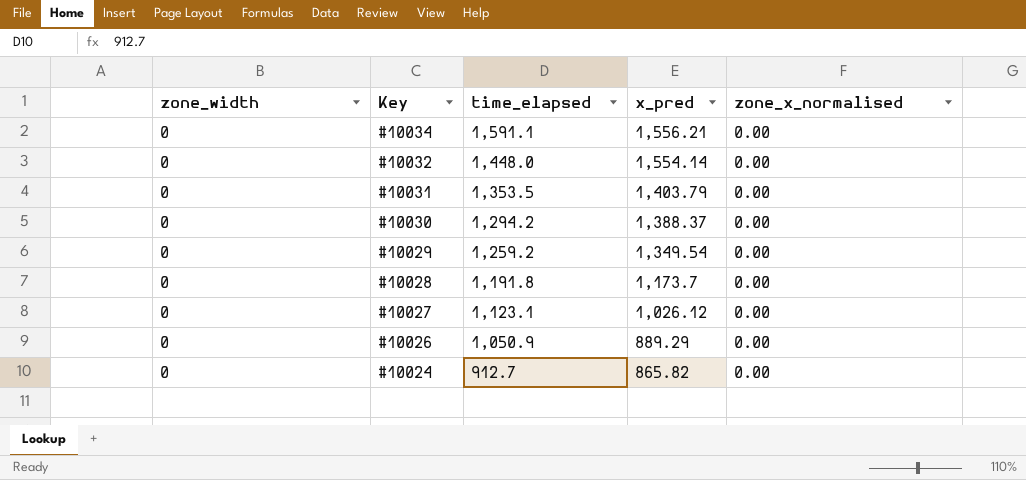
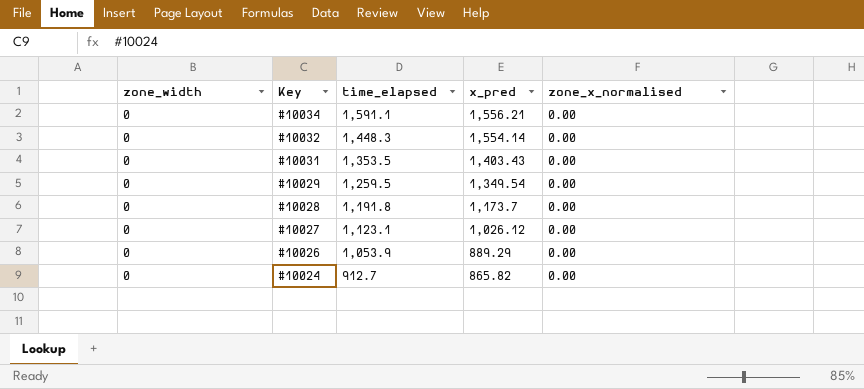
row #10030: 0 | 1,294.2 | 1,388.37 | 0.00 -> none
#10032 | time_elapsed: 1,448.0 -> 1,448.3
#10031 | x_pred: 1,403.79 -> 1,403.43
#10029 | time_elapsed: 1,259.2 -> 1,259.5
#10026 | time_elapsed: 1,050.9 -> 1,053.9

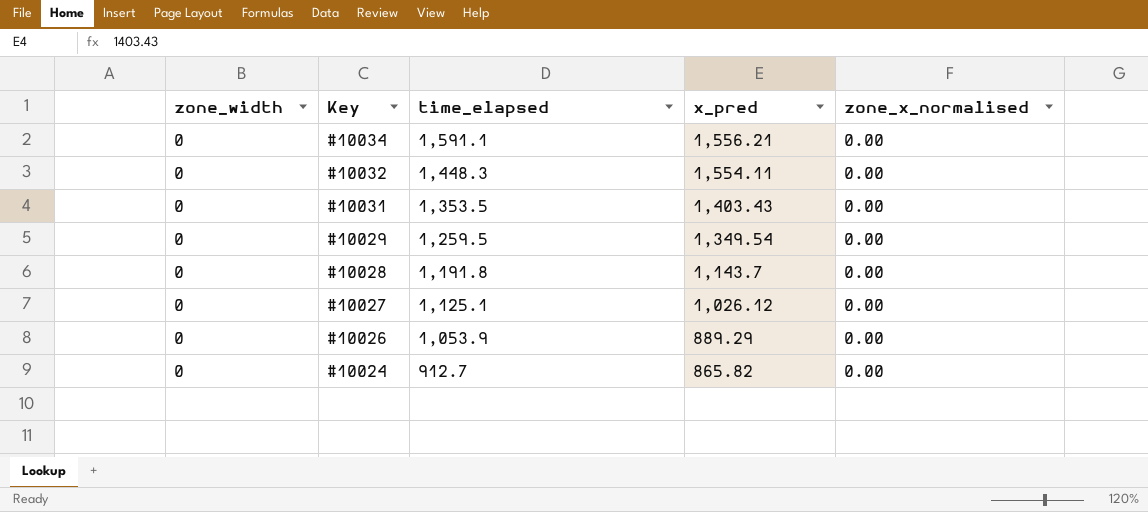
#10032 | x_pred: 1,554.14 -> 1,554.11
#10028 | x_pred: 1,173.7 -> 1,143.7
#10027 | time_elapsed: 1,123.1 -> 1,125.1

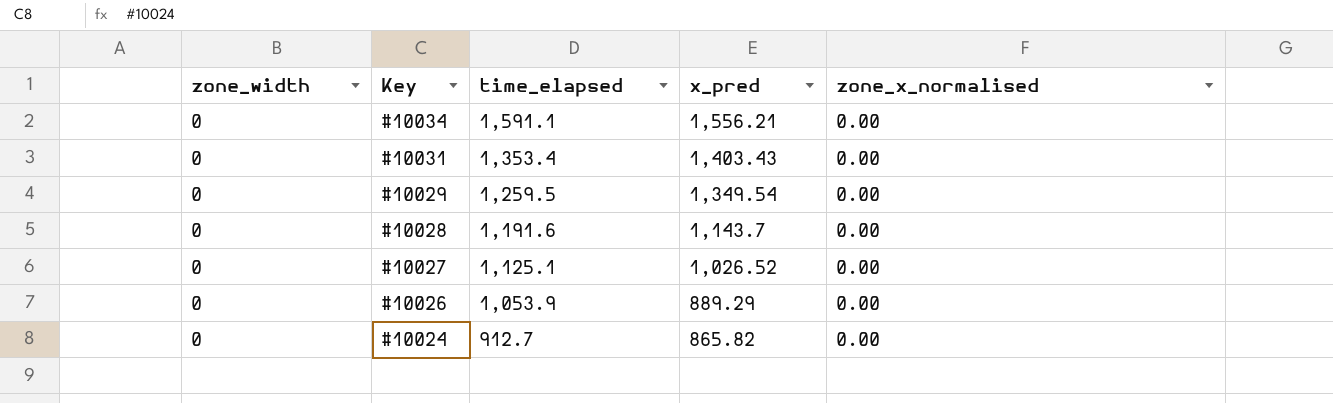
row #10032: 0 | 1,448.3 | 1,554.11 | 0.00 -> none
#10031 | time_elapsed: 1,353.5 -> 1,353.4
#10028 | time_elapsed: 1,191.8 -> 1,191.6
#10027 | x_pred: 1,026.12 -> 1,026.52

